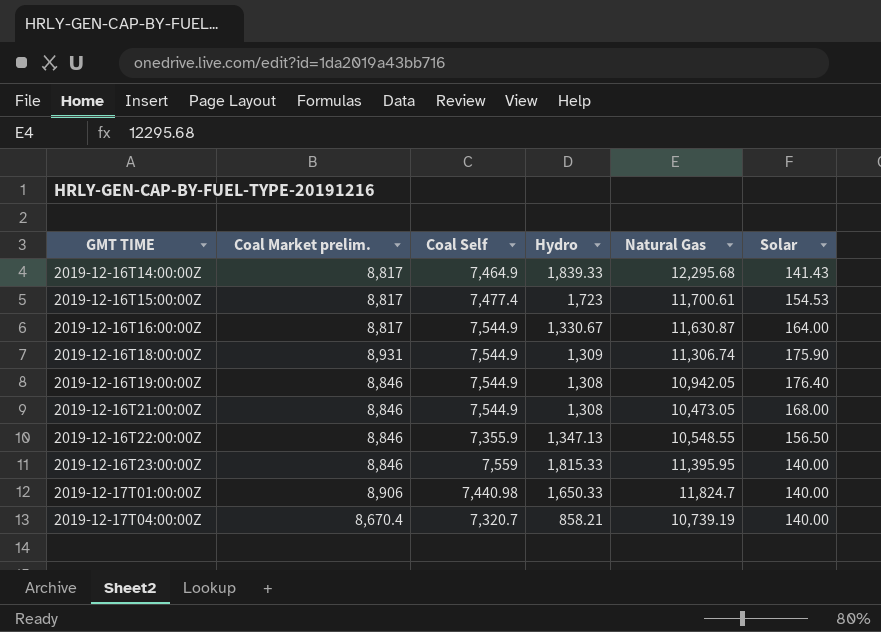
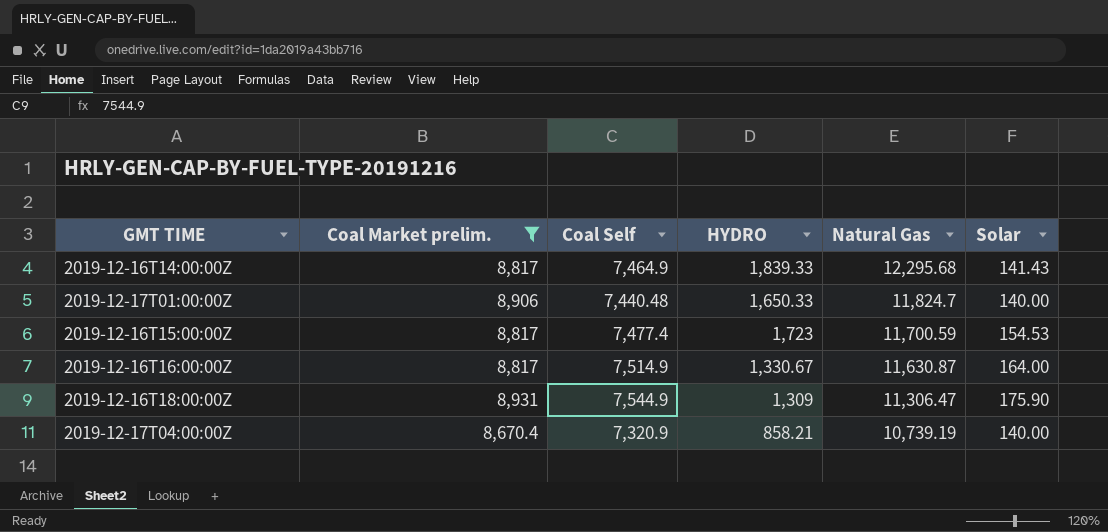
filter: none -> Coal Market prelim. != 8,846
row order: GMT TIME ascending -> Natural Gas descending
column name: Hydro -> HYDRO
2019-12-17T01:00:00Z | Coal Self: 7,440.98 -> 7,440.48
2019-12-16T15:00:00Z | Natural Gas: 11,700.61 -> 11,700.59
2019-12-16T16:00:00Z | Coal Self: 7,544.9 -> 7,514.9
2019-12-16T18:00:00Z | Natural Gas: 11,306.74 -> 11,306.47
2019-12-17T04:00:00Z | Coal Self: 7,320.7 -> 7,320.9

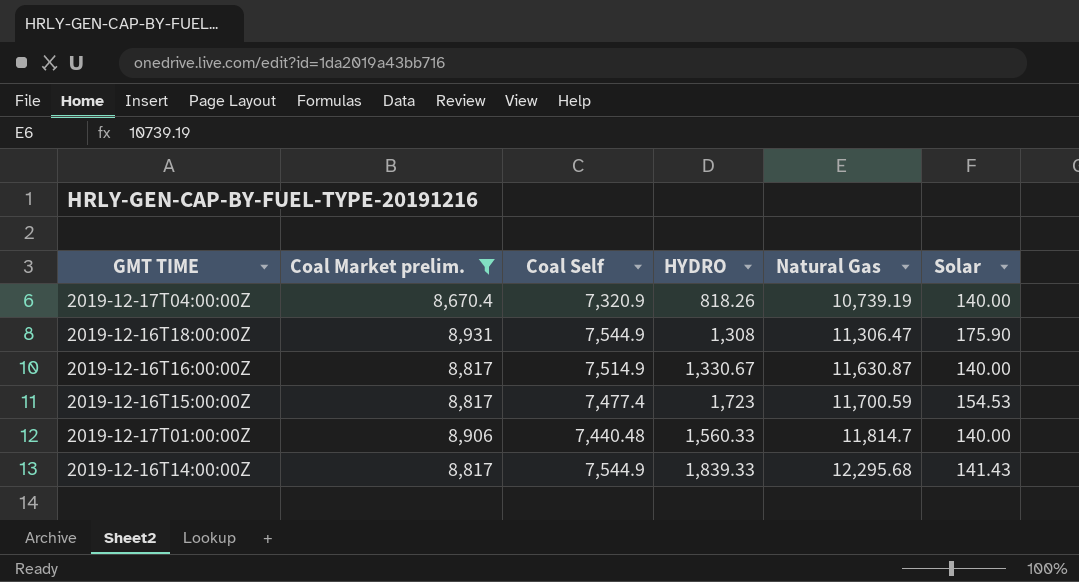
row order: Natural Gas descending -> Natural Gas ascending
2019-12-17T04:00:00Z | HYDRO: 858.21 -> 818.26
2019-12-16T18:00:00Z | HYDRO: 1,309 -> 1,308
2019-12-16T16:00:00Z | Solar: 164.00 -> 140.00
2019-12-17T01:00:00Z | HYDRO: 1,650.33 -> 1,560.33
2019-12-17T01:00:00Z | Natural Gas: 11,824.7 -> 11,814.7
2019-12-16T14:00:00Z | Coal Self: 7,464.9 -> 7,544.9

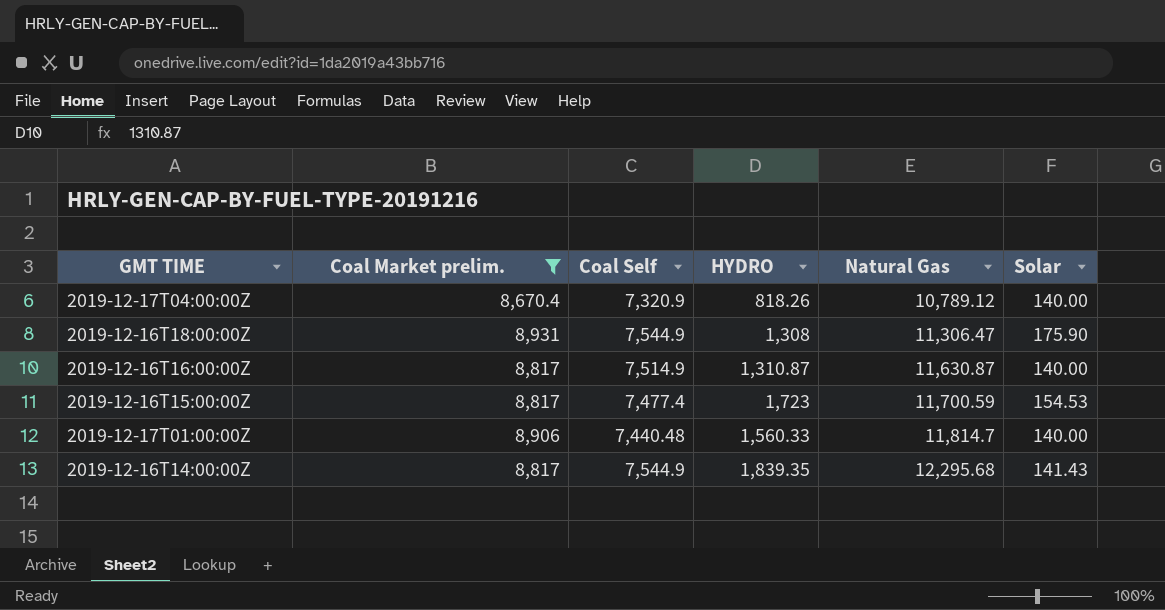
2019-12-17T04:00:00Z | Natural Gas: 10,739.19 -> 10,789.12
2019-12-16T16:00:00Z | HYDRO: 1,330.67 -> 1,310.87
2019-12-16T14:00:00Z | HYDRO: 1,839.33 -> 1,839.35

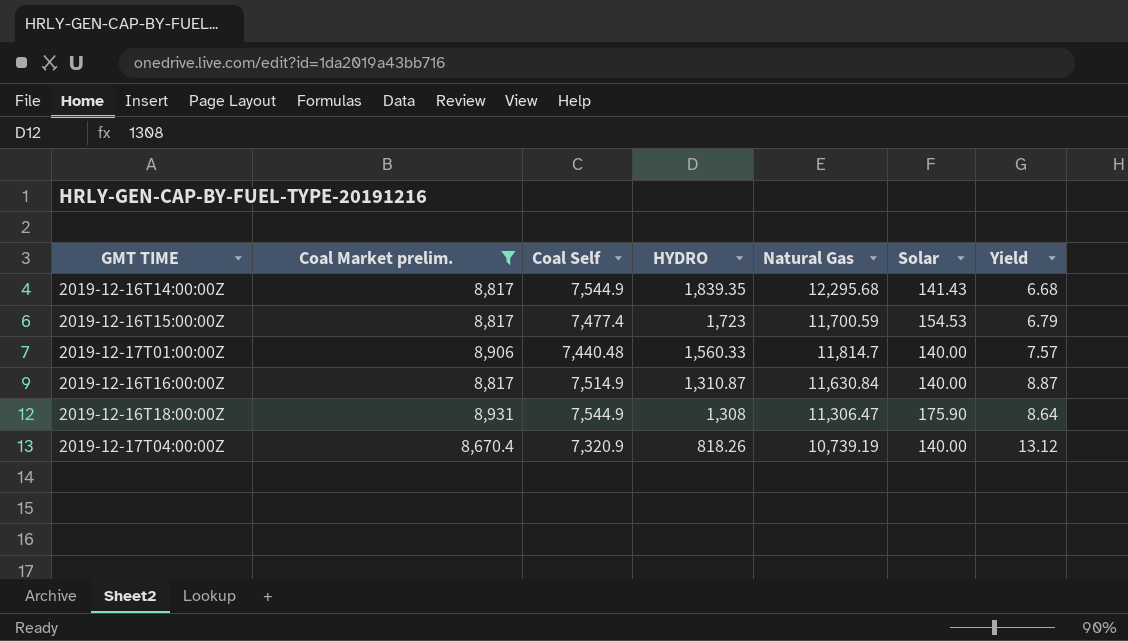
row order: Natural Gas ascending -> HYDRO descending
column Yield | formula: none -> [Natural Gas] / [HYDRO]
2019-12-16T16:00:00Z | Natural Gas: 11,630.87 -> 11,630.84
2019-12-17T04:00:00Z | Natural Gas: 10,789.12 -> 10,739.19

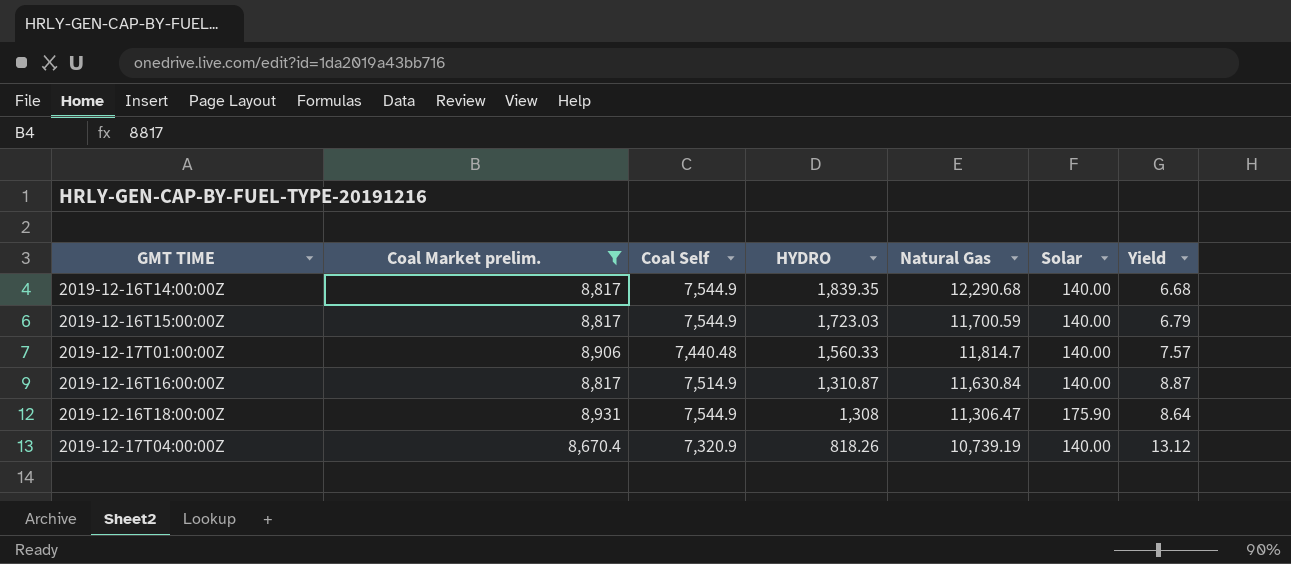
2019-12-16T14:00:00Z | Natural Gas: 12,295.68 -> 12,290.68
2019-12-16T14:00:00Z | Solar: 141.43 -> 140.00
2019-12-16T15:00:00Z | Coal Self: 7,477.4 -> 7,544.9
2019-12-16T15:00:00Z | HYDRO: 1,723 -> 1,723.03
2019-12-16T15:00:00Z | Solar: 154.53 -> 140.00

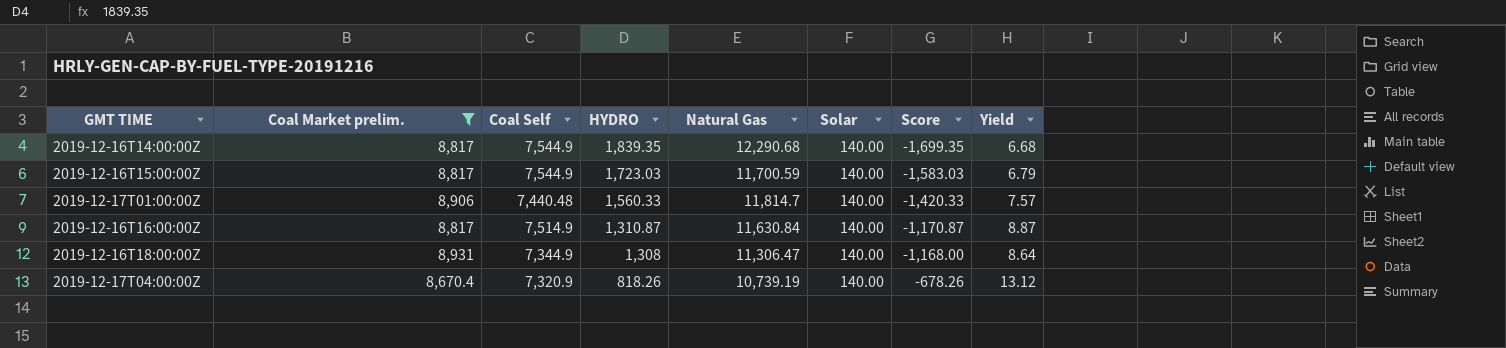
column Score | formula: none -> [Solar] - [HYDRO]
2019-12-16T18:00:00Z | Coal Self: 7,544.9 -> 7,344.9
2019-12-16T18:00:00Z | Solar: 175.90 -> 140.00

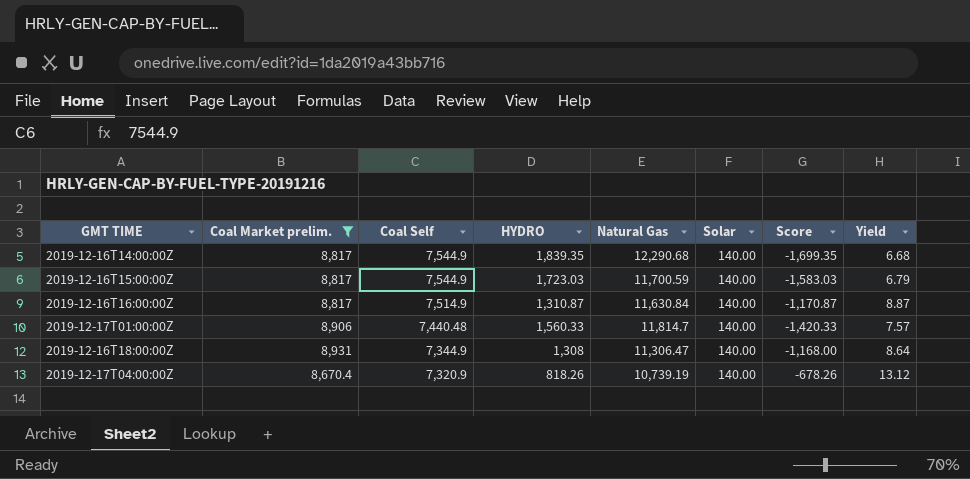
row order: HYDRO descending -> Coal Self descending

